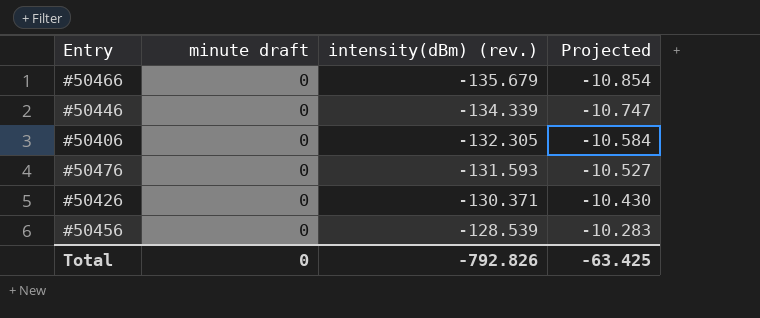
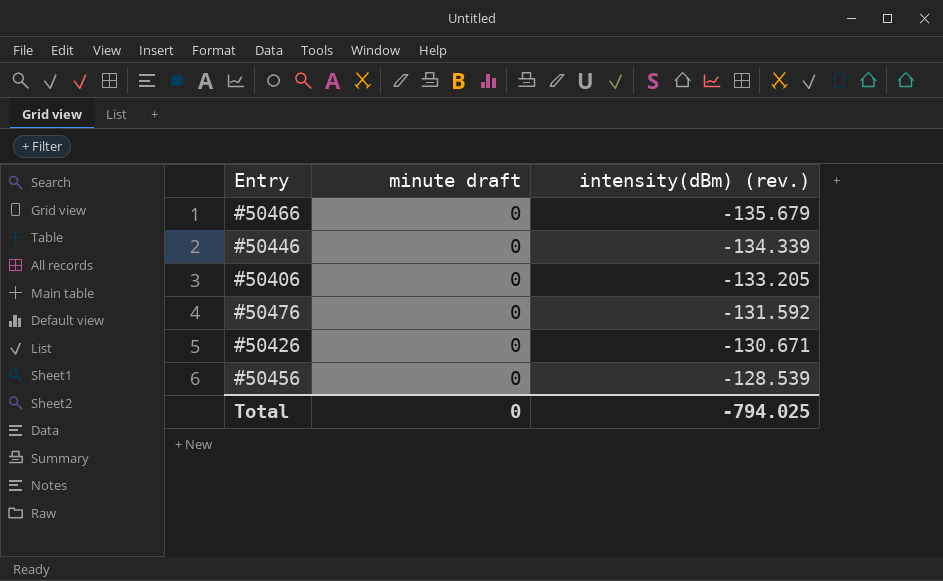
column Projected | formula: [intensity(dBm) (rev.)] * 0.08 -> none
#50406 | intensity(dBm) (rev.): -132.305 -> -133.205
#50476 | intensity(dBm) (rev.): -131.593 -> -131.592
#50426 | intensity(dBm) (rev.): -130.371 -> -130.671
Total | intensity(dBm) (rev.): -792.826 -> -794.025

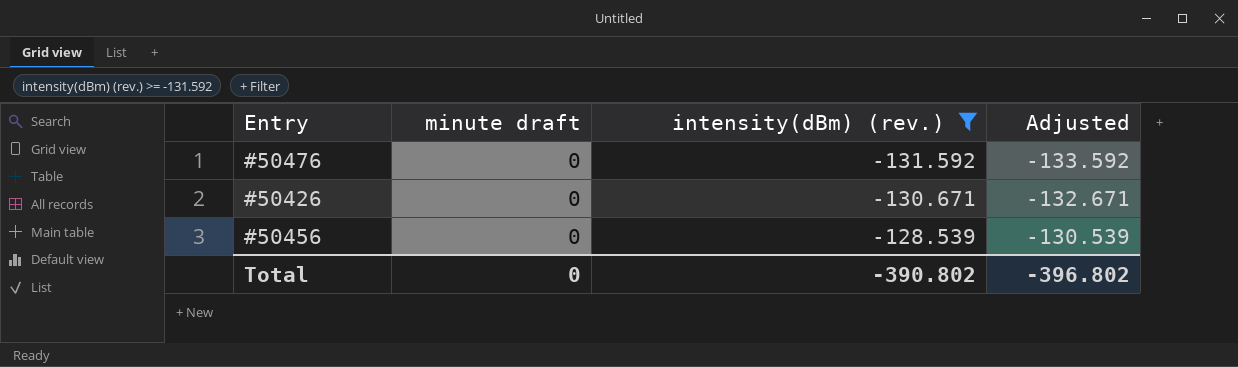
filter: none -> intensity(dBm) (rev.) >= -131.592
column Adjusted | formula: none -> [intensity(dBm) (rev.)] - 2
Total | intensity(dBm) (rev.): -794.025 -> -390.802

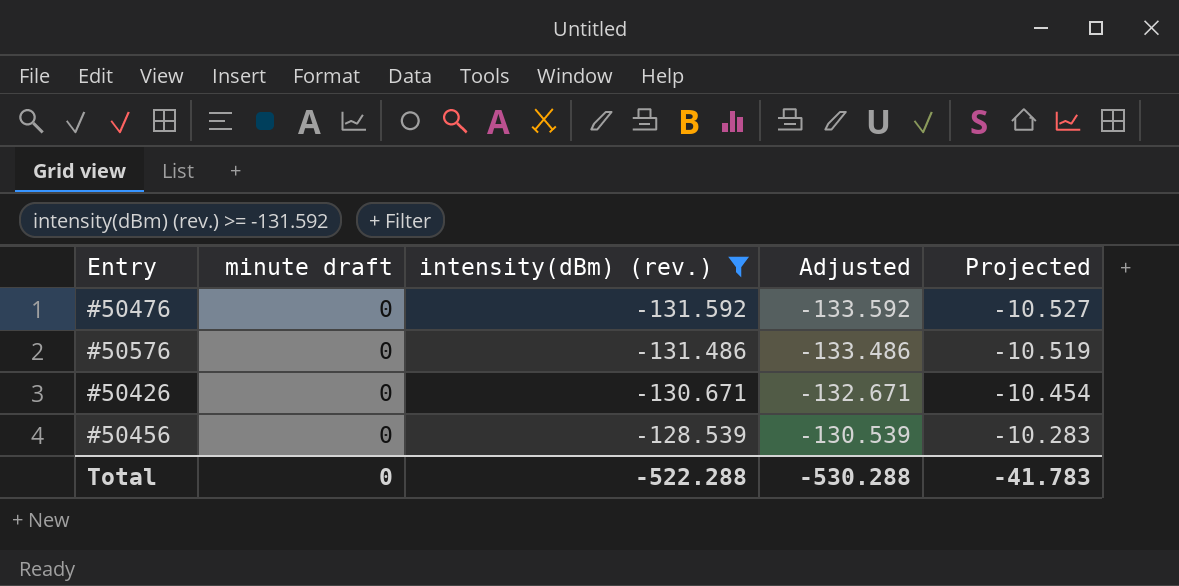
column Projected | formula: none -> [intensity(dBm) (rev.)] * 0.08
row #50576: none -> 0 | -131.486 | -133.486 | -10.519
Total | intensity(dBm) (rev.): -390.802 -> -522.288
Total | Adjusted: -396.802 -> -530.288

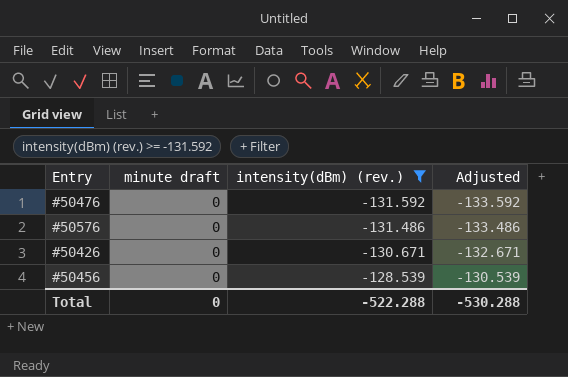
column Projected | formula: [intensity(dBm) (rev.)] * 0.08 -> none

